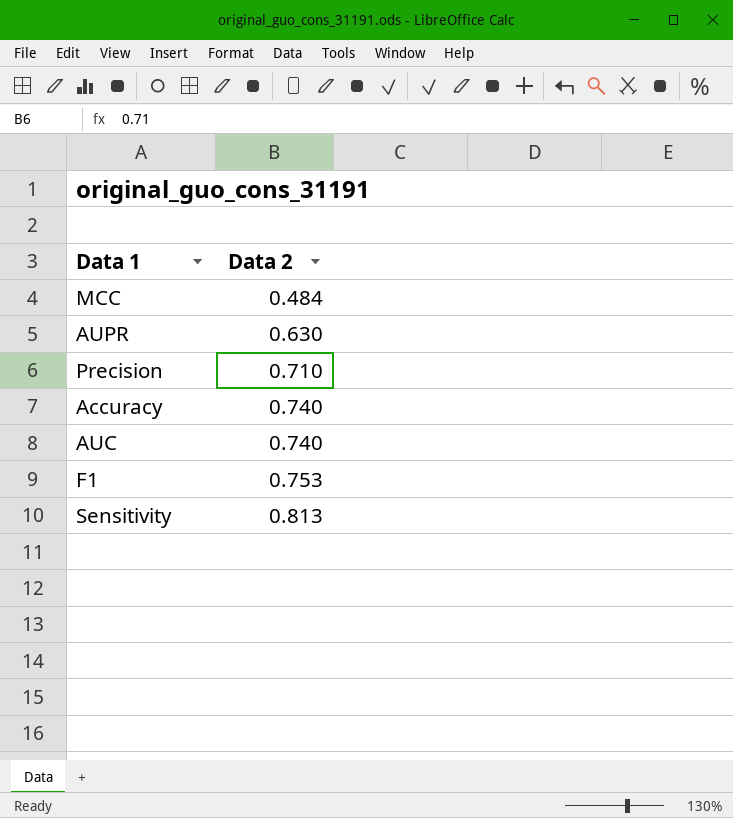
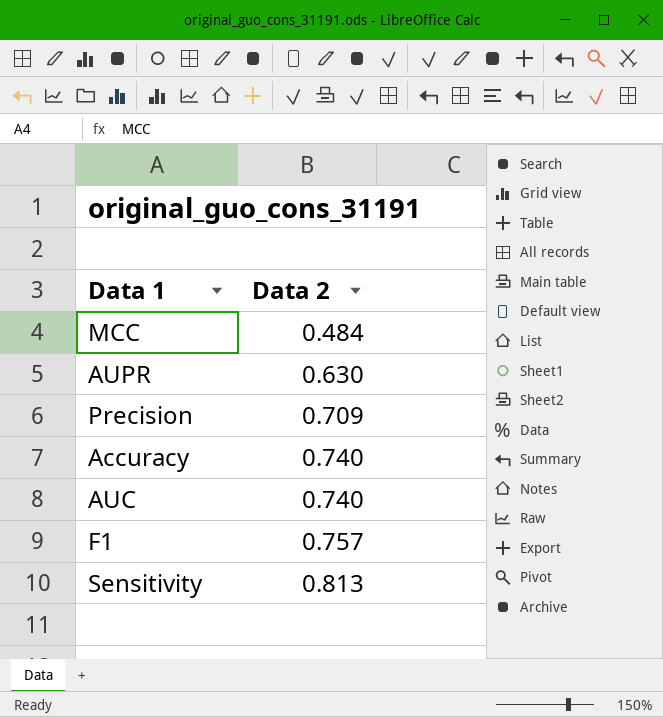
Precision | Data 2: 0.710 -> 0.709
F1 | Data 2: 0.753 -> 0.757

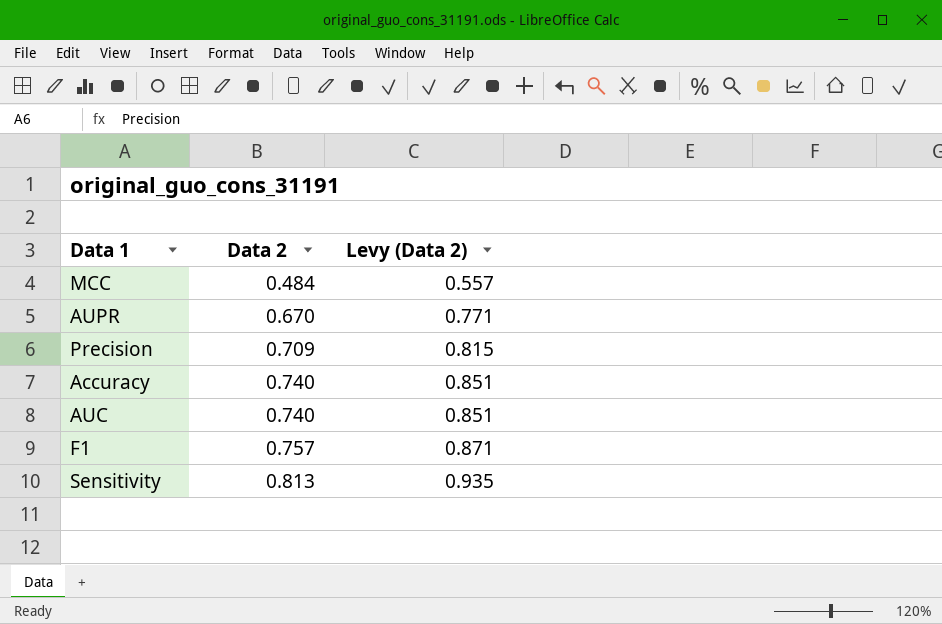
column Levy (Data 2) | formula: none -> [Data 2] * 1.15
AUPR | Data 2: 0.630 -> 0.670

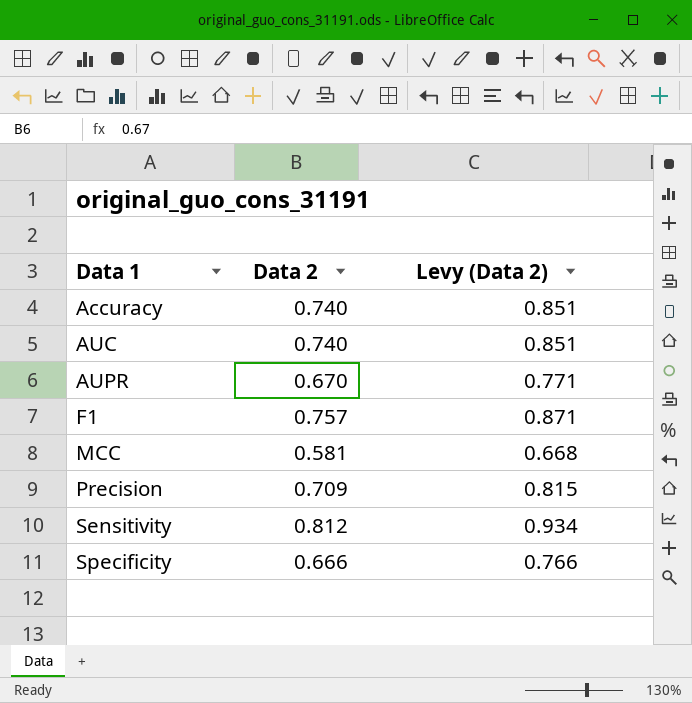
row order: Data 2 ascending -> Data 1 ascending
MCC | Data 2: 0.484 -> 0.581
MCC | Levy (Data 2): 0.557 -> 0.668
Sensitivity | Data 2: 0.813 -> 0.812
Sensitivity | Levy (Data 2): 0.935 -> 0.934
row Specificity: none -> 0.666 | 0.766

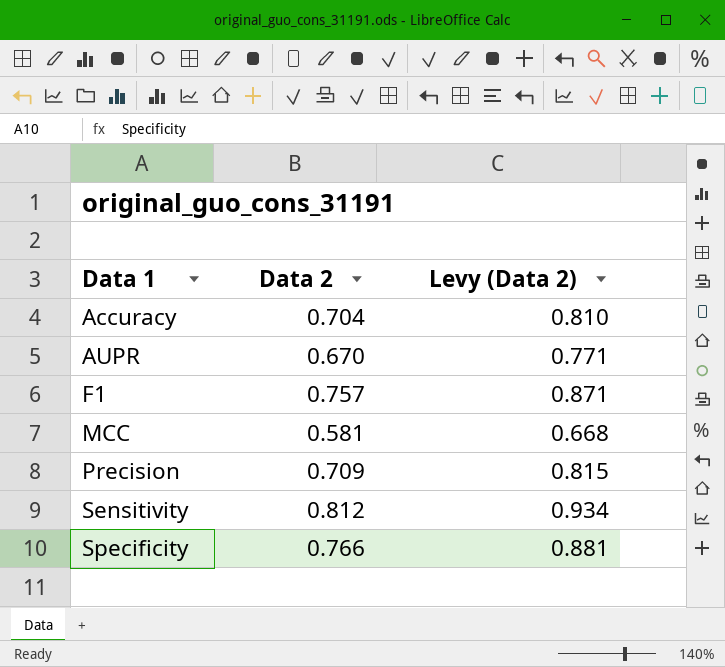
row AUC: 0.740 | 0.851 -> none
Accuracy | Data 2: 0.740 -> 0.704
Accuracy | Levy (Data 2): 0.851 -> 0.810
Specificity | Data 2: 0.666 -> 0.766
Specificity | Levy (Data 2): 0.766 -> 0.881

